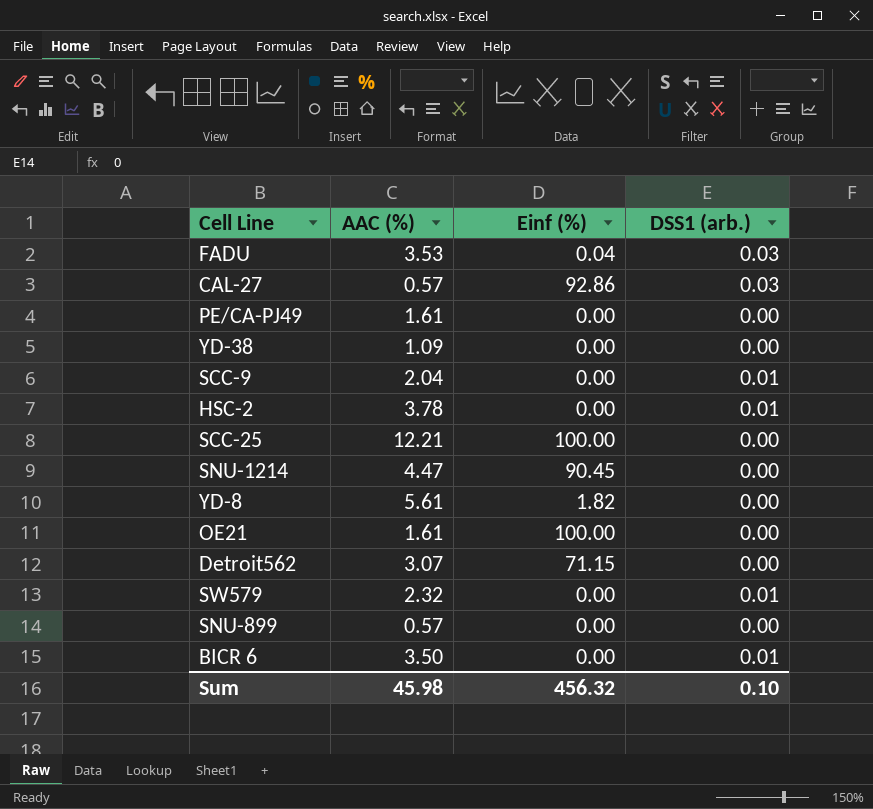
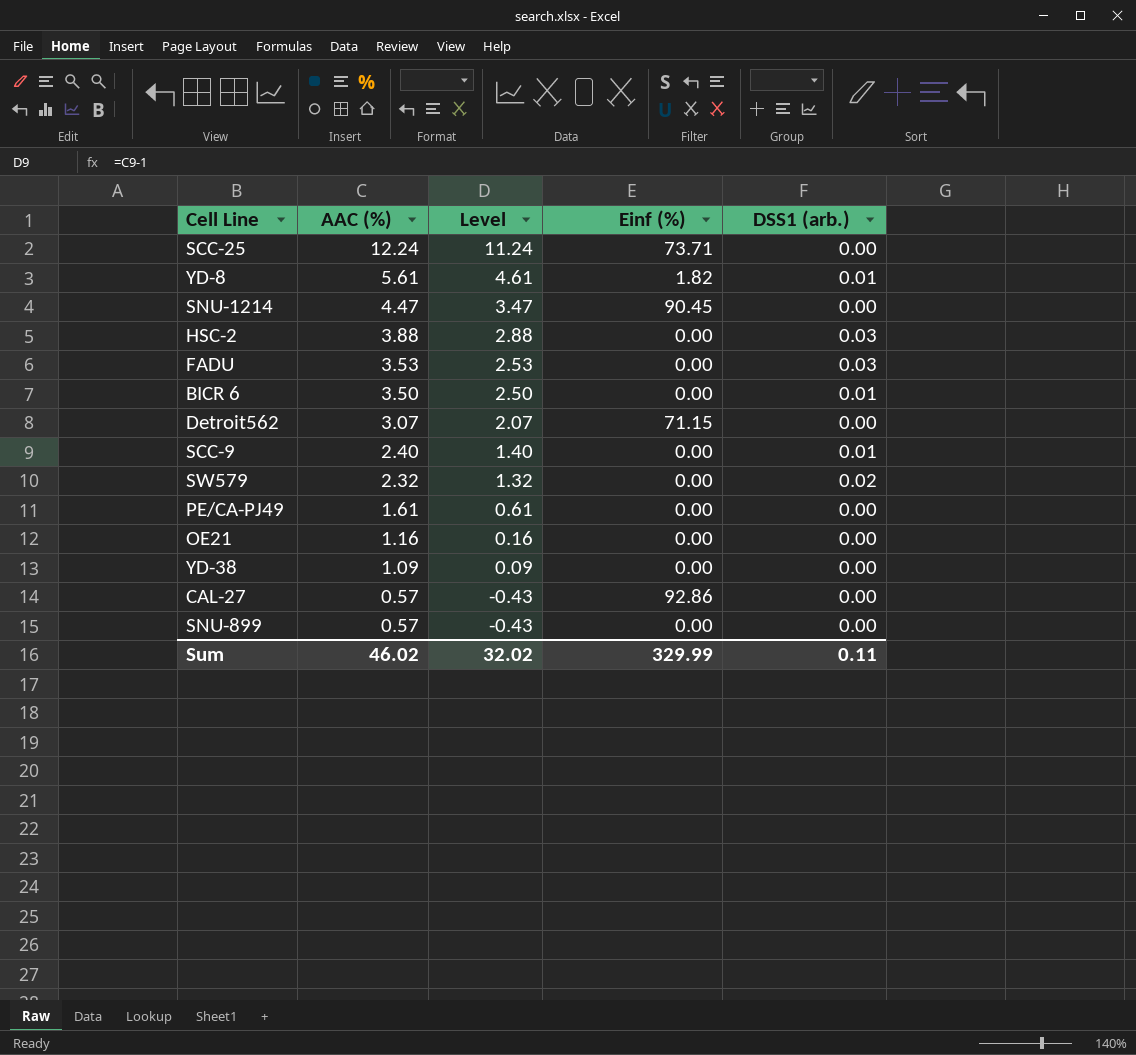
row order: none -> AAC (%) descending
column Level | formula: none -> [AAC (%)] - 1
SCC-25 | AAC (%): 12.21 -> 12.24
SCC-25 | Einf (%): 100.00 -> 73.71
YD-8 | DSS1 (arb.): 0.00 -> 0.01
HSC-2 | AAC (%): 3.78 -> 3.88
HSC-2 | DSS1 (arb.): 0.01 -> 0.03
FADU | Einf (%): 0.04 -> 0.00
SCC-9 | AAC (%): 2.04 -> 2.40
SW579 | DSS1 (arb.): 0.01 -> 0.02
OE21 | AAC (%): 1.61 -> 1.16
OE21 | Einf (%): 100.00 -> 0.00
CAL-27 | DSS1 (arb.): 0.03 -> 0.00
Sum | AAC (%): 45.98 -> 46.02
Sum | Einf (%): 456.32 -> 329.99
Sum | DSS1 (arb.): 0.10 -> 0.11

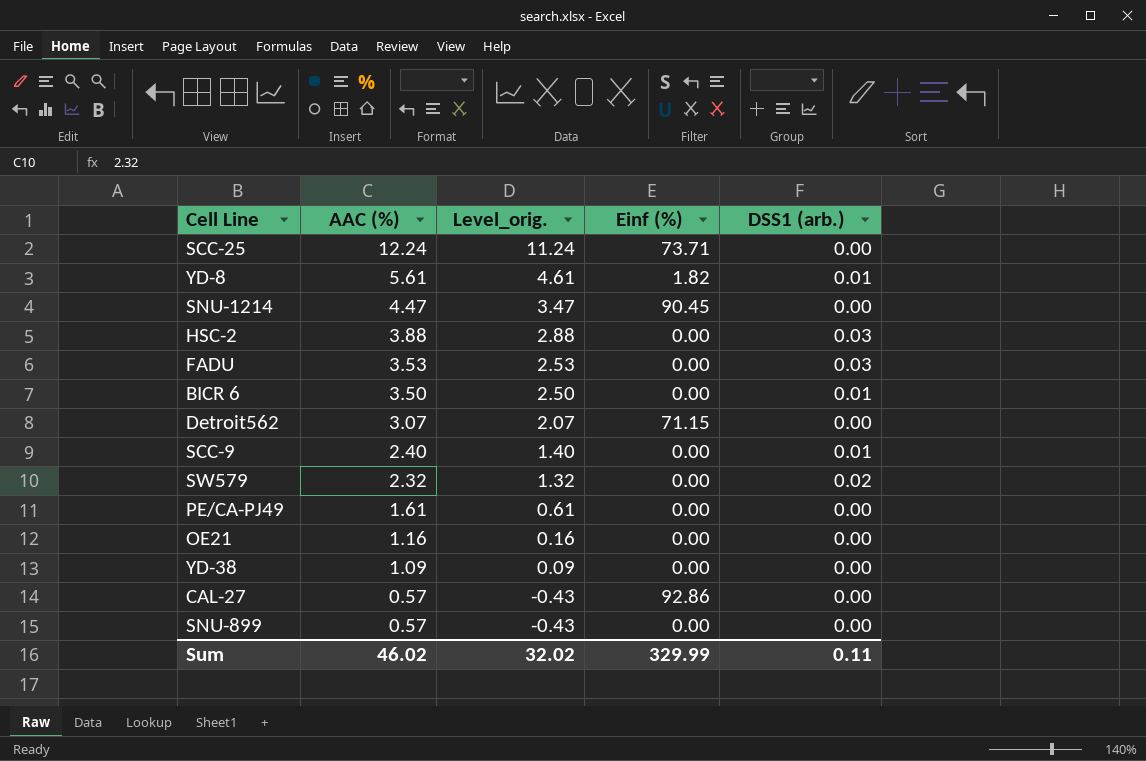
column name: Level -> Level_orig.

